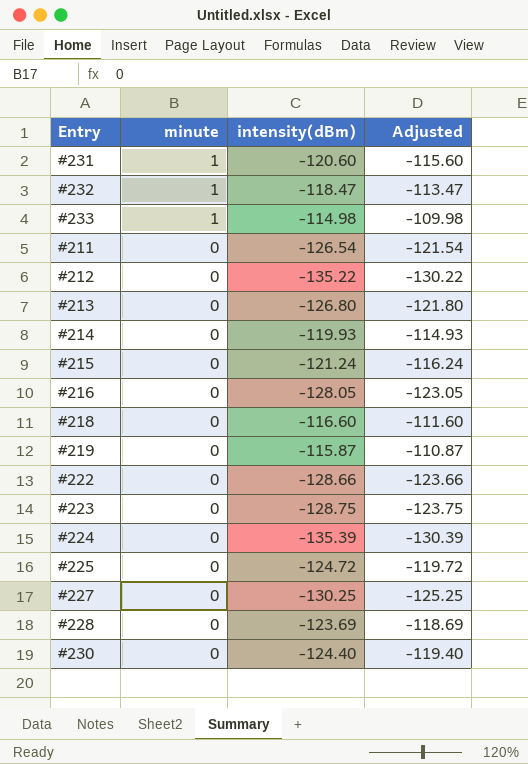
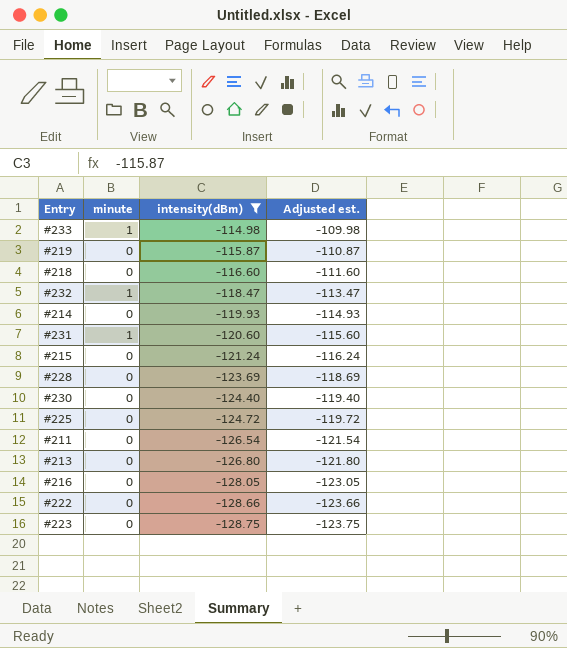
filter: none -> intensity(dBm) >= -128.75
row order: minute descending -> intensity(dBm) descending
column name: Adjusted -> Adjusted est.

